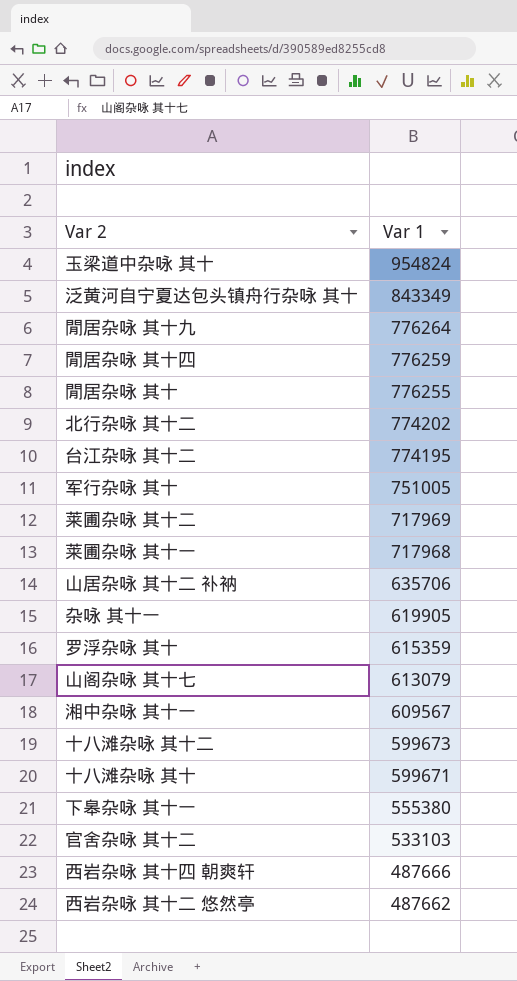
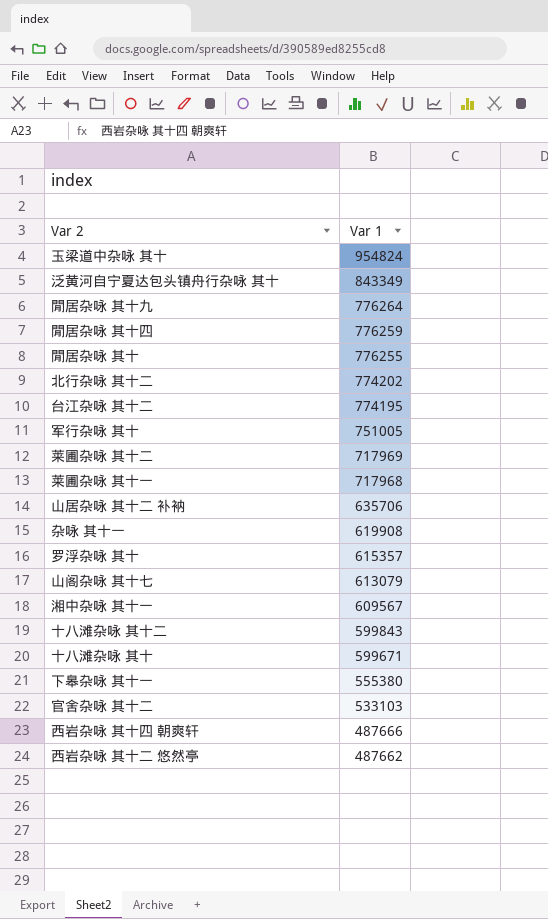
杂咏 其十一 | Var 1: 619905 -> 619908
罗浮杂咏 其十 | Var 1: 615359 -> 615357
十八滩杂咏 其十二 | Var 1: 599673 -> 599843

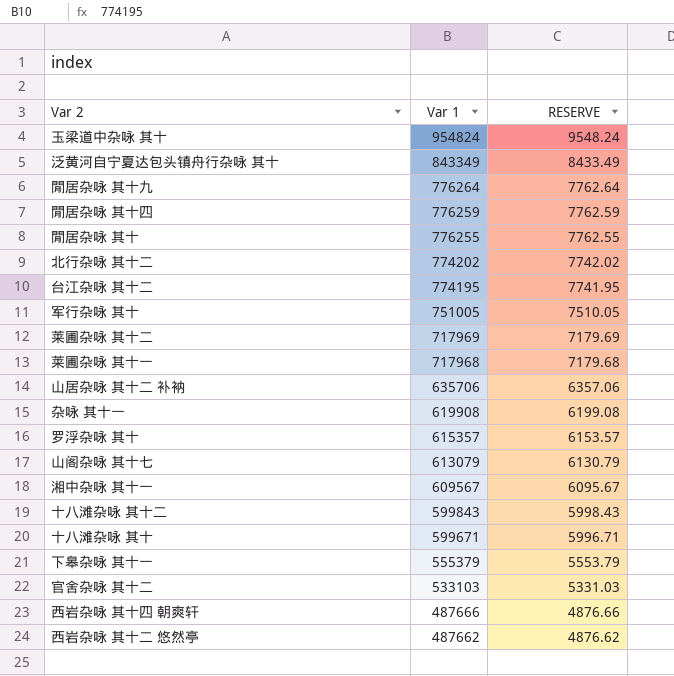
column RESERVE | formula: none -> [Var 1] * 0.01
下皋杂咏 其十一 | Var 1: 555380 -> 555379

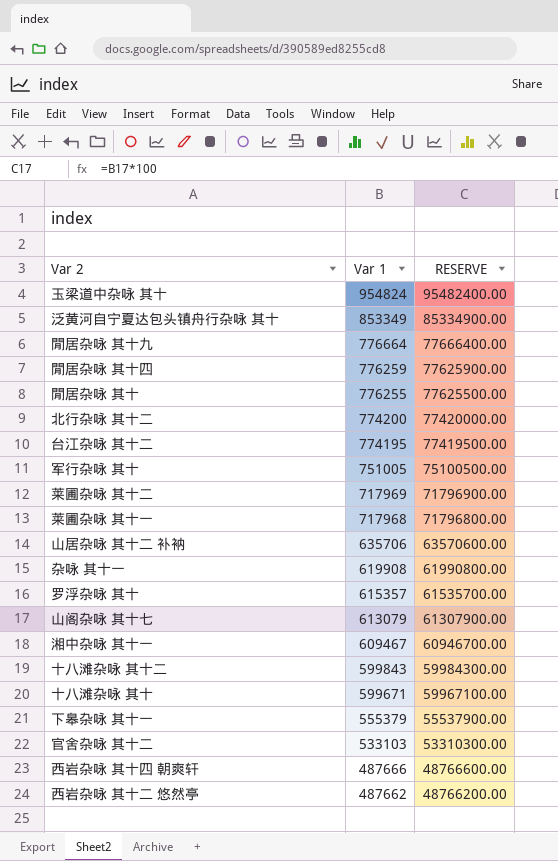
column RESERVE | formula: [Var 1] * 0.01 -> [Var 1] * 100
泛黄河自宁夏达包头镇舟行杂咏 其十 | Var 1: 843349 -> 853349
閒居杂咏 其十九 | Var 1: 776264 -> 776664
北行杂咏 其十二 | Var 1: 774202 -> 774200
湘中杂咏 其十一 | Var 1: 609567 -> 609467

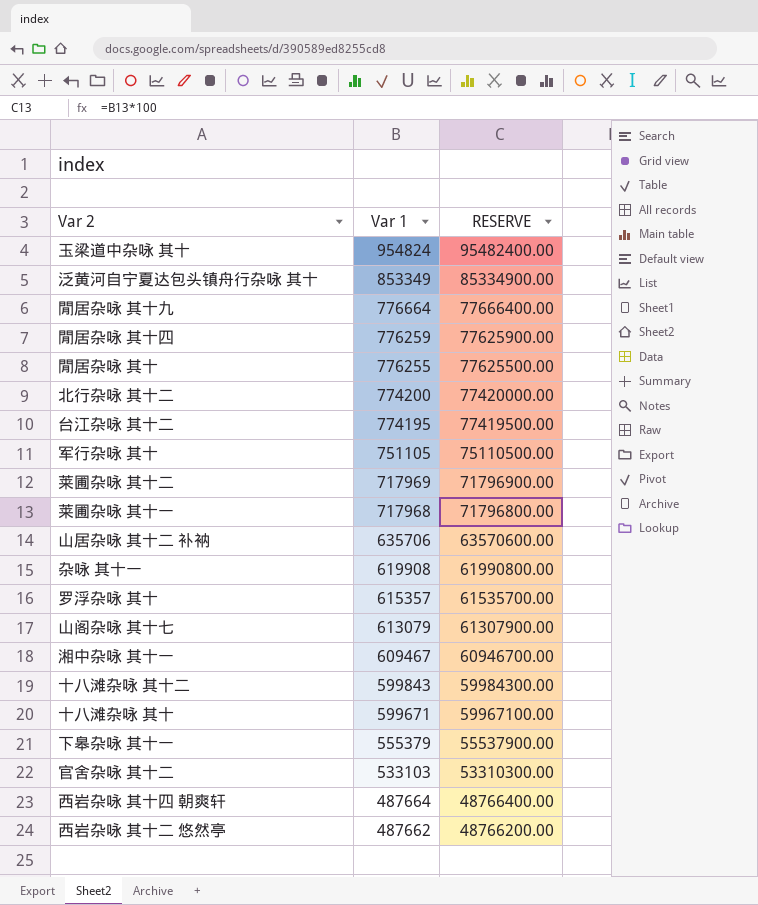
军行杂咏 其十 | Var 1: 751005 -> 751105
军行杂咏 其十 | RESERVE: 75100500.00 -> 75110500.00
西岩杂咏 其十四 朝爽轩 | Var 1: 487666 -> 487664
西岩杂咏 其十四 朝爽轩 | RESERVE: 48766600.00 -> 48766400.00

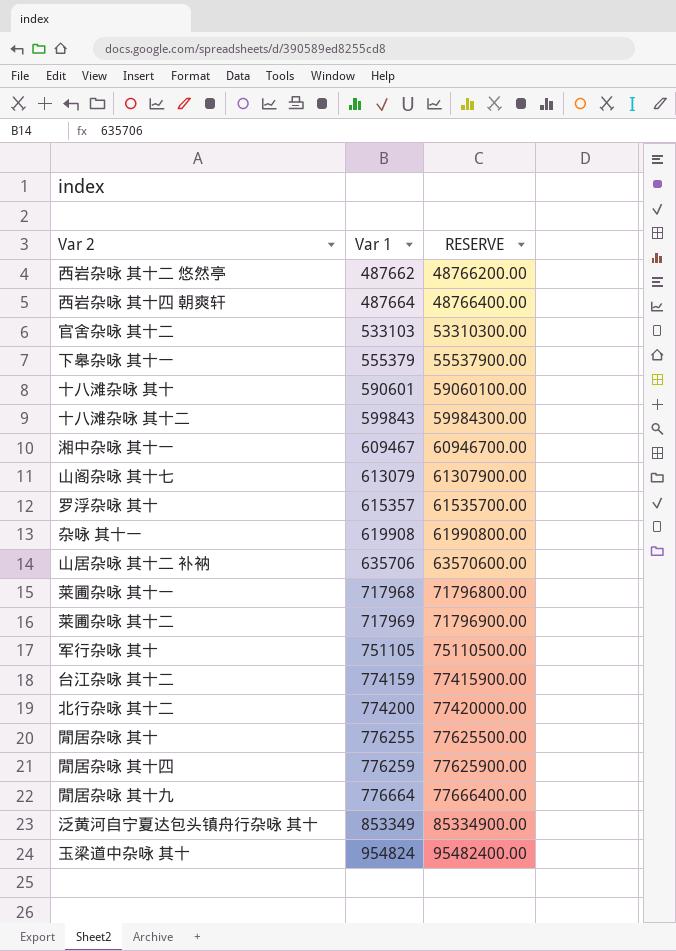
row order: Var 1 descending -> Var 1 ascending
十八滩杂咏 其十 | Var 1: 599671 -> 590601
十八滩杂咏 其十 | RESERVE: 59967100.00 -> 59060100.00
台江杂咏 其十二 | Var 1: 774195 -> 774159
台江杂咏 其十二 | RESERVE: 77419500.00 -> 77415900.00

